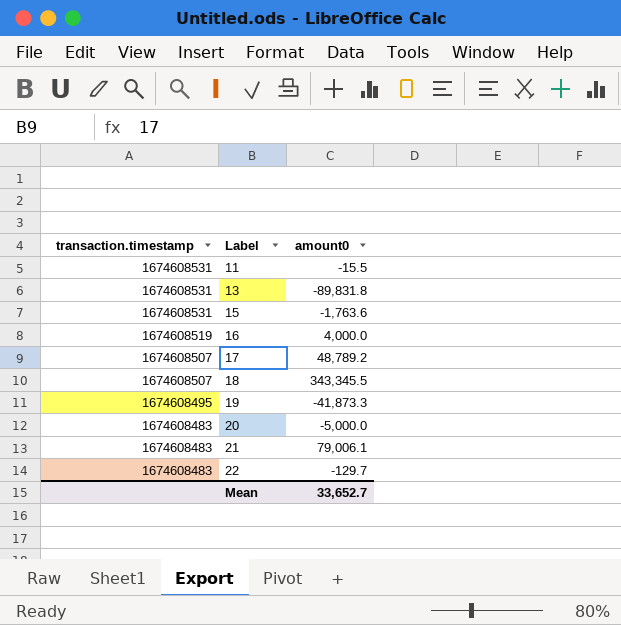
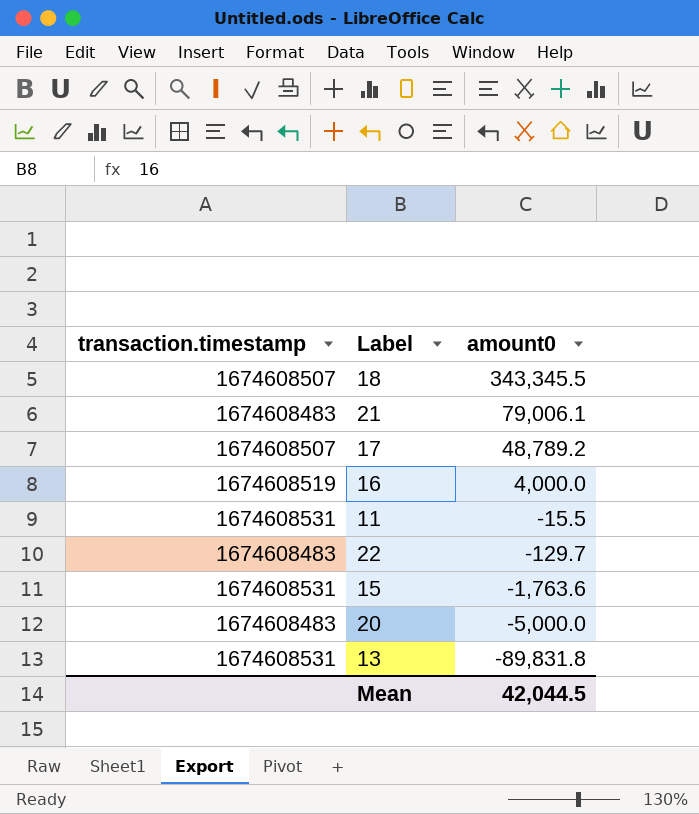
row order: transaction.timestamp descending -> amount0 descending
row 19: 1674608495 | -41,873.3 -> none
Mean | amount0: 33,652.7 -> 42,044.5

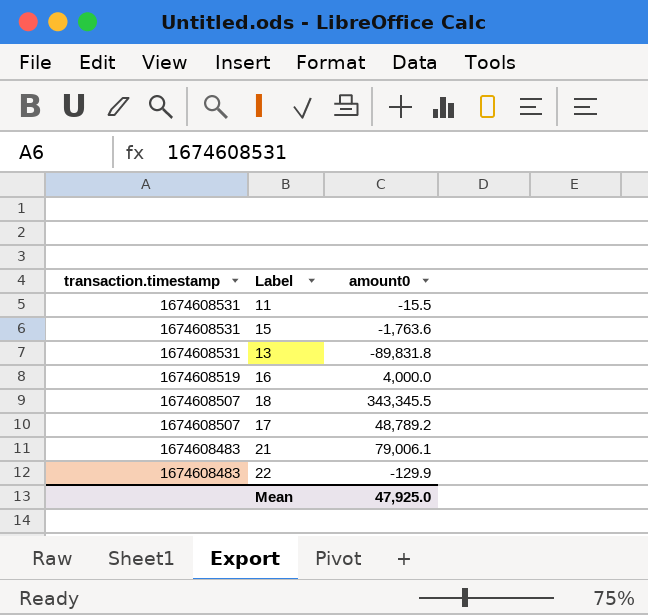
row order: amount0 descending -> transaction.timestamp descending
row 20: 1674608483 | -5,000.0 -> none
22 | amount0: -129.7 -> -129.9
Mean | amount0: 42,044.5 -> 47,925.0

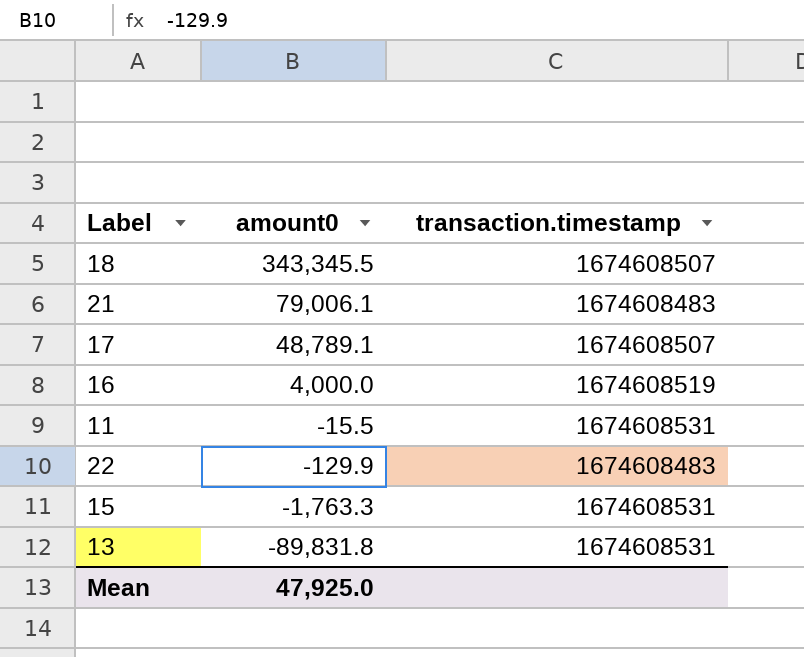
row order: transaction.timestamp descending -> amount0 descending
column transaction.timestamp | position: 1 -> 3
17 | amount0: 48,789.2 -> 48,789.1
15 | amount0: -1,763.6 -> -1,763.3

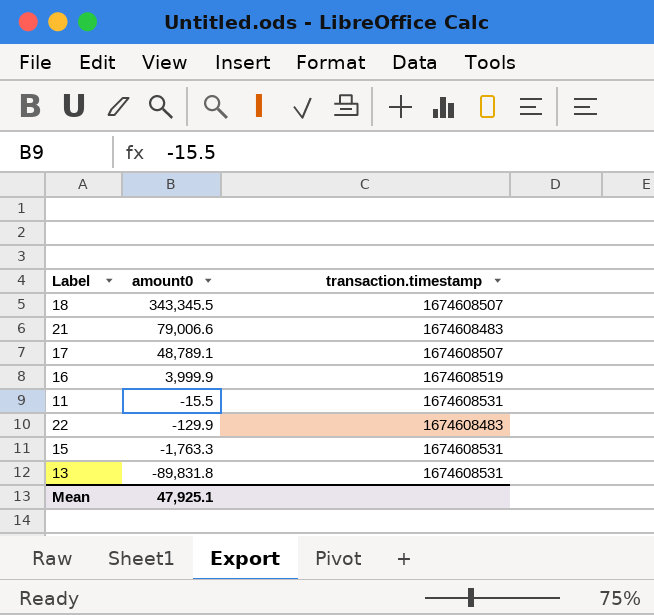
21 | amount0: 79,006.1 -> 79,006.6
16 | amount0: 4,000.0 -> 3,999.9
Mean | amount0: 47,925.0 -> 47,925.1

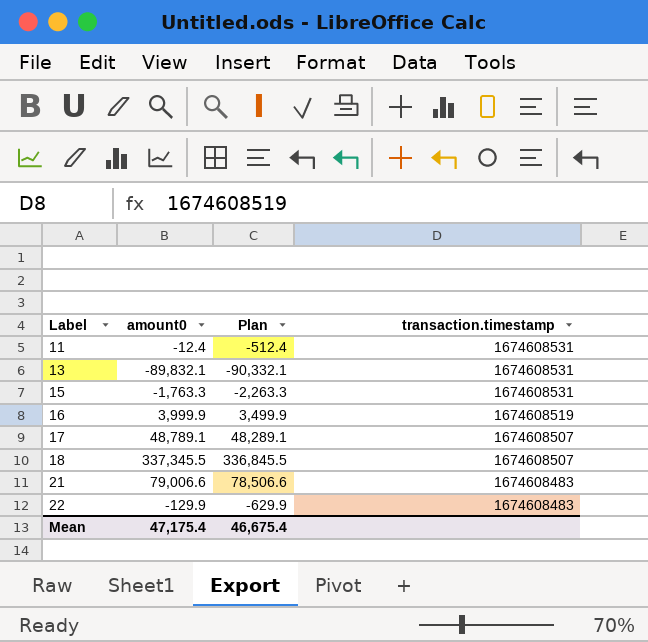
row order: amount0 descending -> Label ascending
column Plan | formula: none -> [amount0] - 500
11 | amount0: -15.5 -> -12.4
13 | amount0: -89,831.8 -> -89,832.1
18 | amount0: 343,345.5 -> 337,345.5
Mean | amount0: 47,925.1 -> 47,175.4

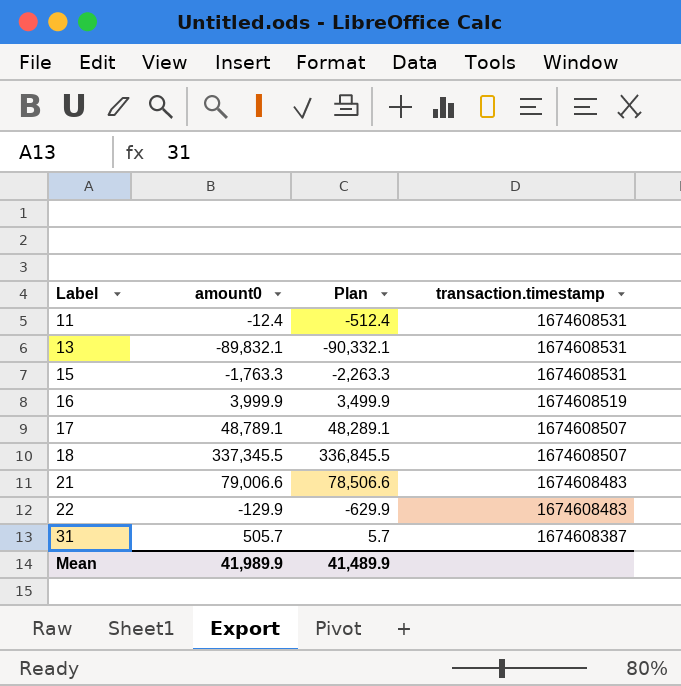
row 31: none -> 505.7 | 5.7 | 1674608387
Mean | amount0: 47,175.4 -> 41,989.9
Mean | Plan: 46,675.4 -> 41,489.9

